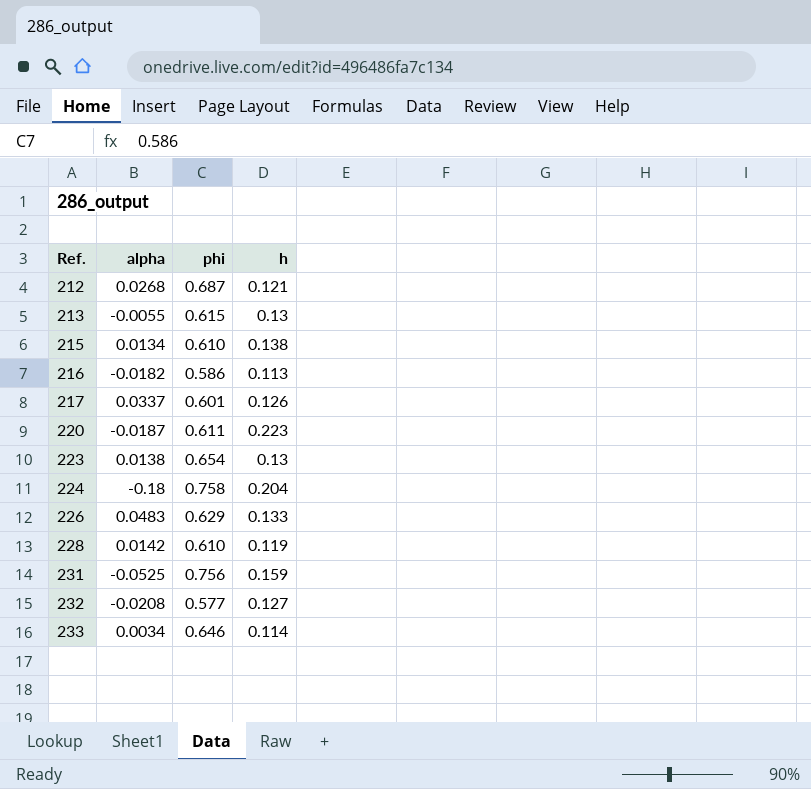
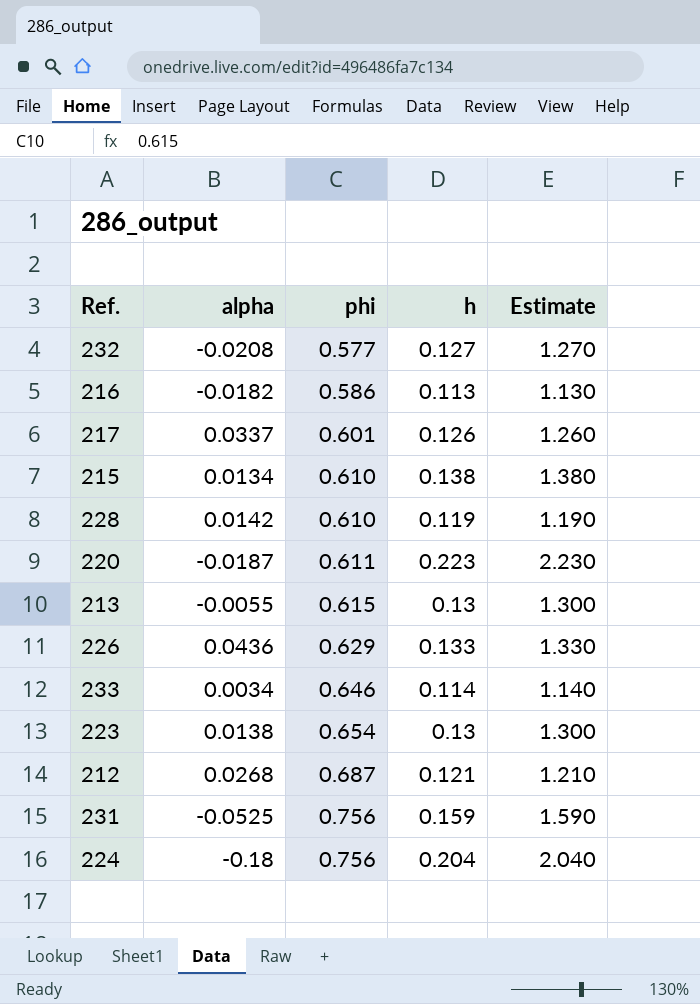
row order: Ref. ascending -> phi ascending
column Estimate | formula: none -> [h] * 10
226 | alpha: 0.0483 -> 0.0436
224 | phi: 0.758 -> 0.756

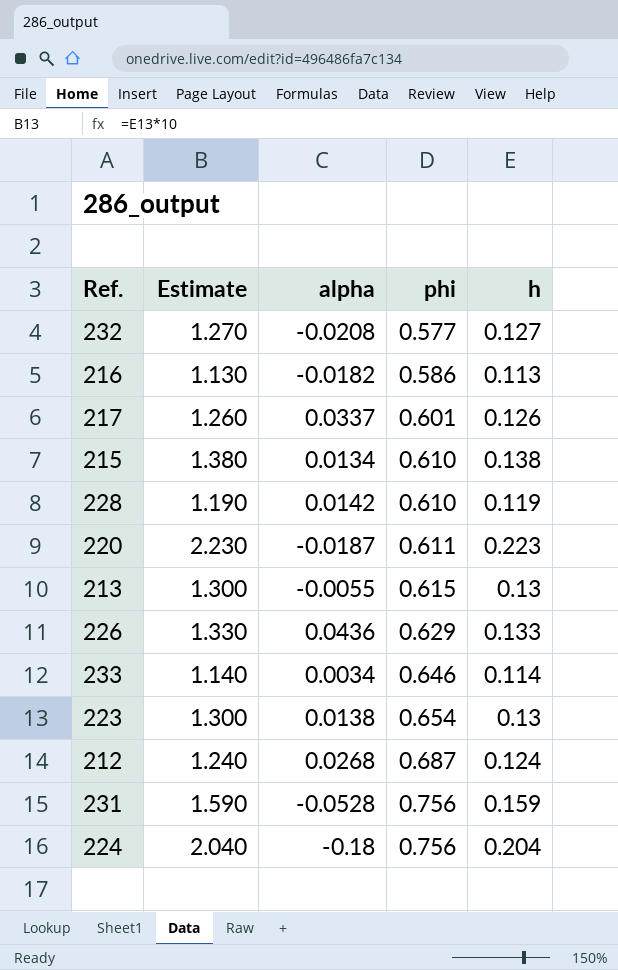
column Estimate | position: 5 -> 2
212 | Estimate: 1.210 -> 1.240
212 | h: 0.121 -> 0.124
231 | alpha: -0.0525 -> -0.0528

